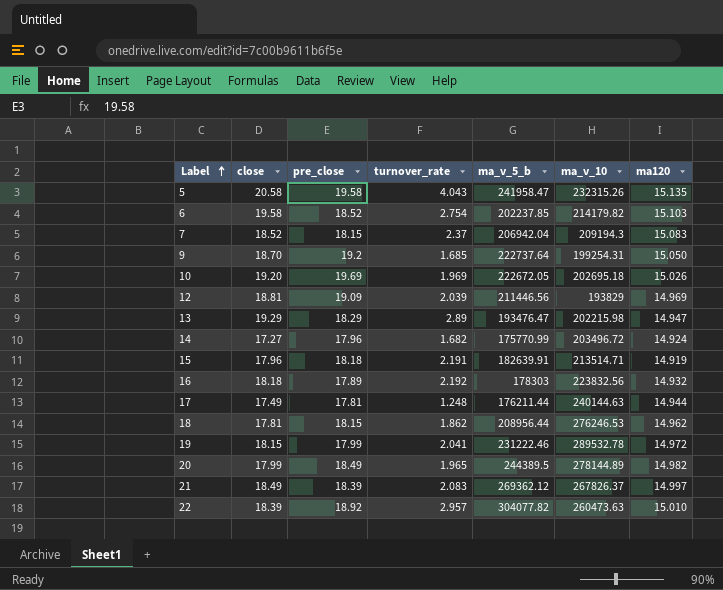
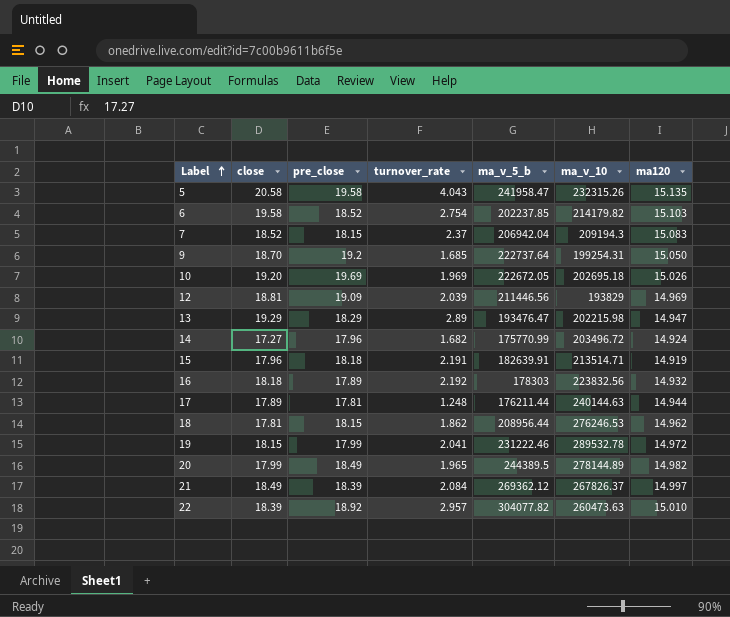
17 | close: 17.49 -> 17.89
21 | turnover_rate: 2.083 -> 2.084

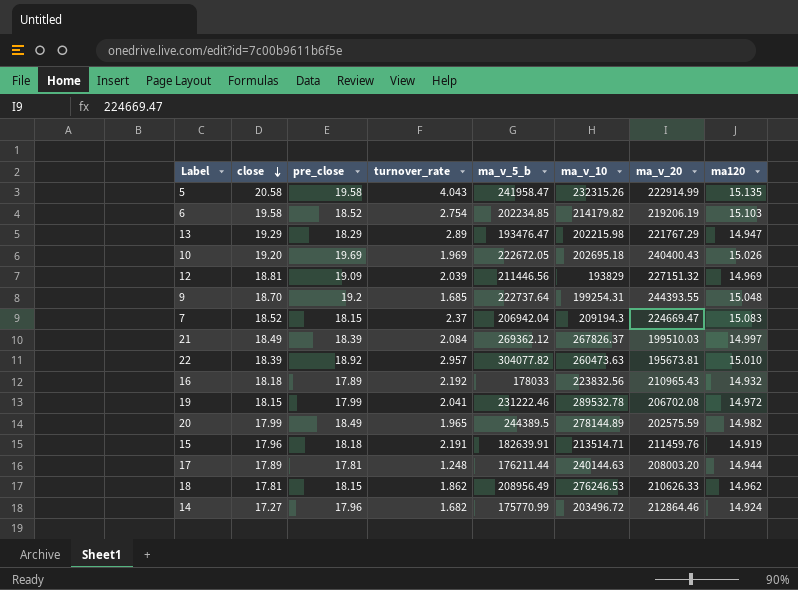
row order: Label ascending -> close descending
column ma_v_20 | position: none -> 7
6 | ma_v_5_b: 202237.85 -> 202234.85
9 | ma120: 15.050 -> 15.048
16 | ma_v_5_b: 178303 -> 178033
18 | ma_v_5_b: 208956.44 -> 208956.49

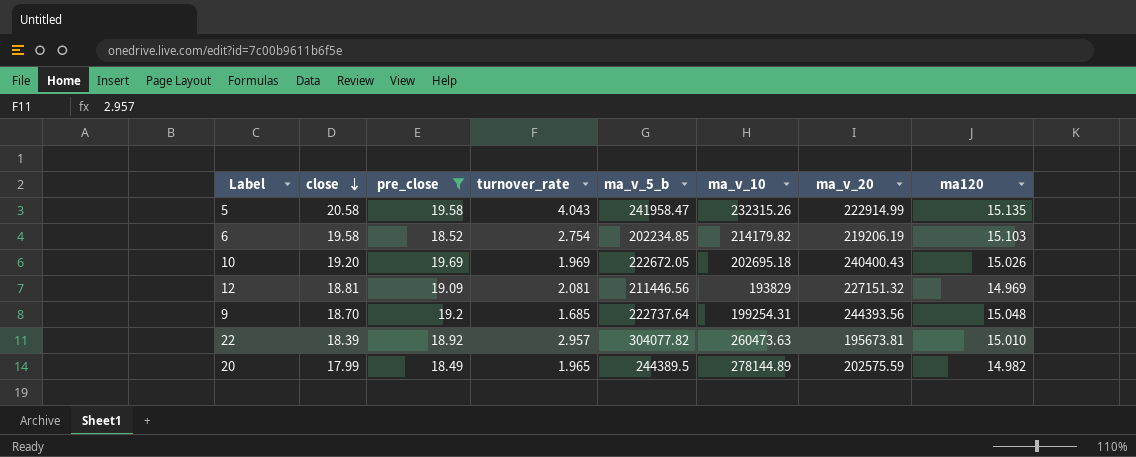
filter: none -> pre_close >= 18.49
12 | turnover_rate: 2.039 -> 2.081
9 | ma_v_20: 244393.55 -> 244393.56

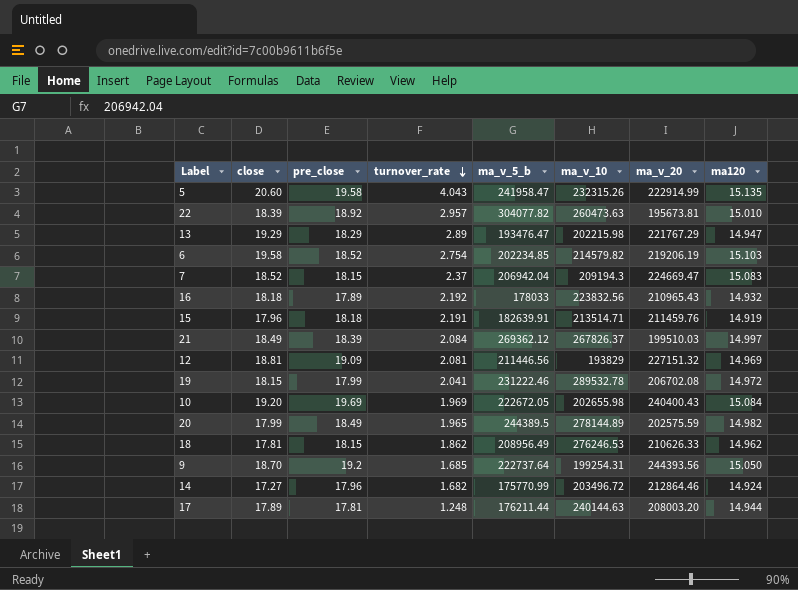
filter: pre_close >= 18.49 -> none
row order: close descending -> turnover_rate descending
5 | close: 20.58 -> 20.60
6 | ma_v_10: 214179.82 -> 214579.82
10 | ma_v_10: 202695.18 -> 202655.98
10 | ma120: 15.026 -> 15.084
9 | ma120: 15.048 -> 15.050

